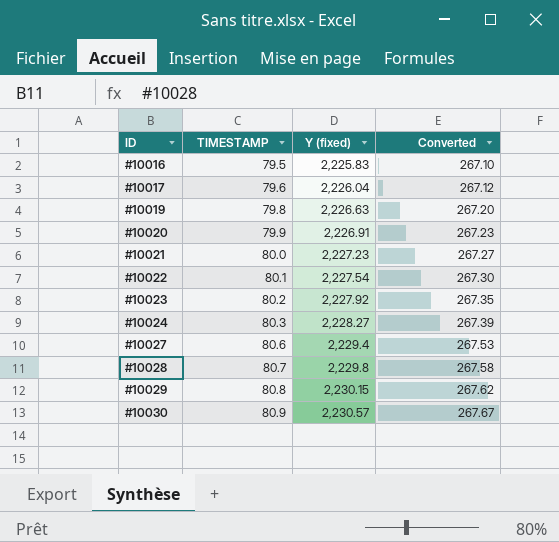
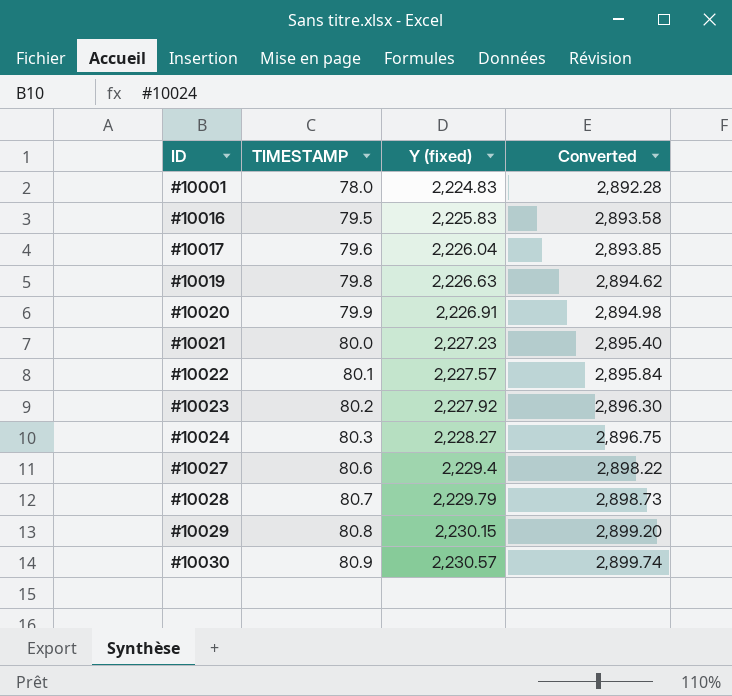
column Converted | formula: [Y (fixed)] * 0.12 -> [Y (fixed)] * 1.3
row #10001: none -> 78.0 | 2,224.83 | 2,892.28
#10022 | Y (fixed): 2,227.54 -> 2,227.57
#10028 | Y (fixed): 2,229.8 -> 2,229.79

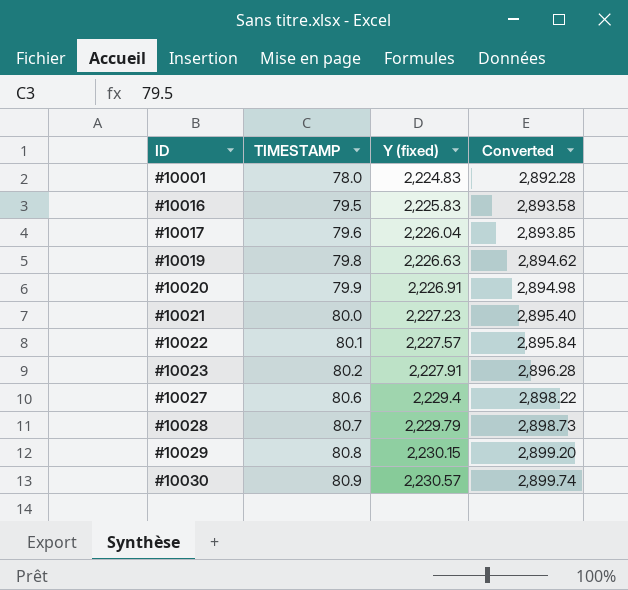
row #10024: 80.3 | 2,228.27 | 2,896.75 -> none
#10023 | Y (fixed): 2,227.92 -> 2,227.91
#10023 | Converted: 2,896.30 -> 2,896.28

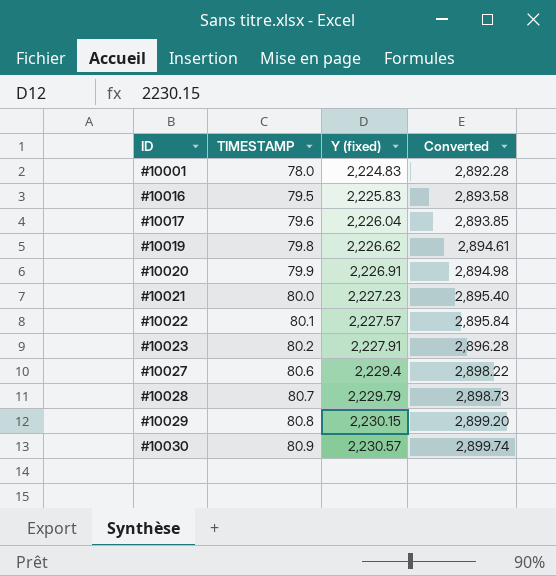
#10019 | Y (fixed): 2,226.63 -> 2,226.62
#10019 | Converted: 2,894.62 -> 2,894.61

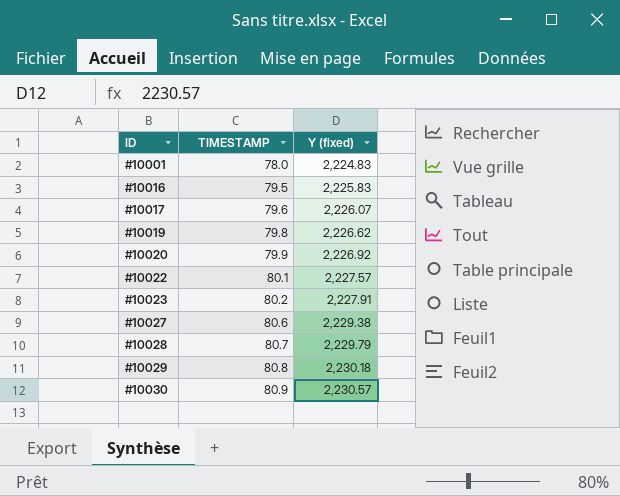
column Converted | formula: [Y (fixed)] * 1.3 -> none
row #10021: 80.0 | 2,227.23 | 2,895.40 -> none
#10017 | Y (fixed): 2,226.04 -> 2,226.07
#10020 | Y (fixed): 2,226.91 -> 2,226.92
#10027 | Y (fixed): 2,229.4 -> 2,229.38
#10029 | Y (fixed): 2,230.15 -> 2,230.18

